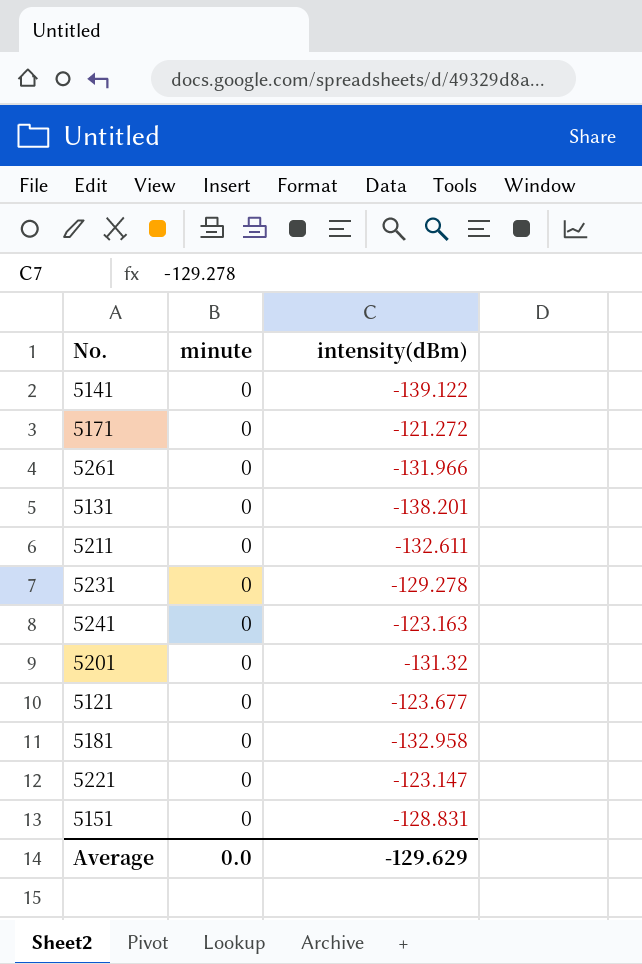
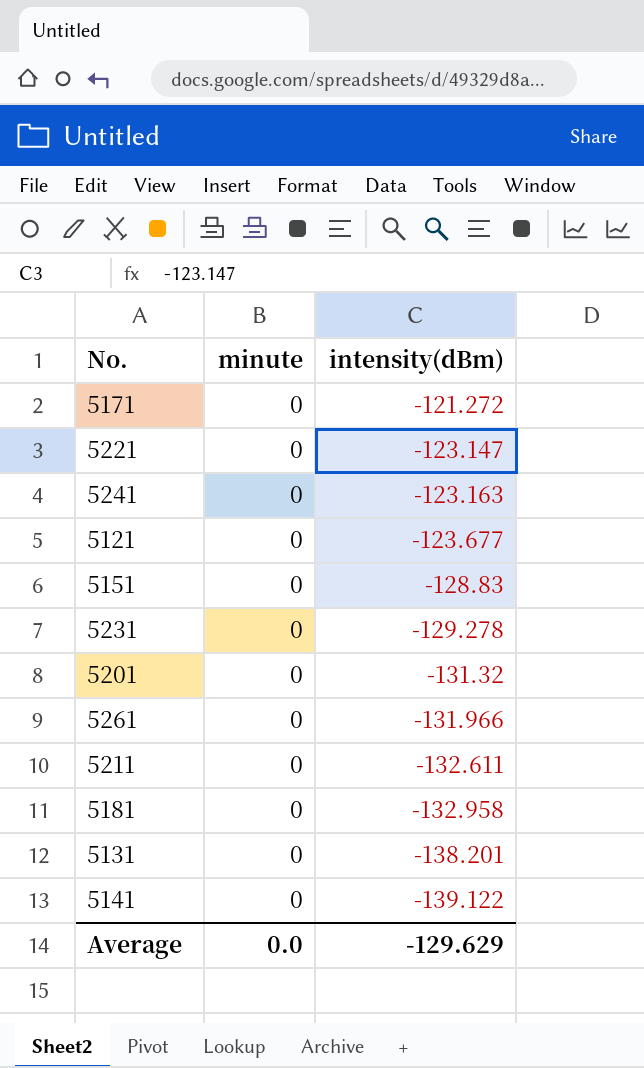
row order: none -> intensity(dBm) descending
5151 | intensity(dBm): -128.831 -> -128.83

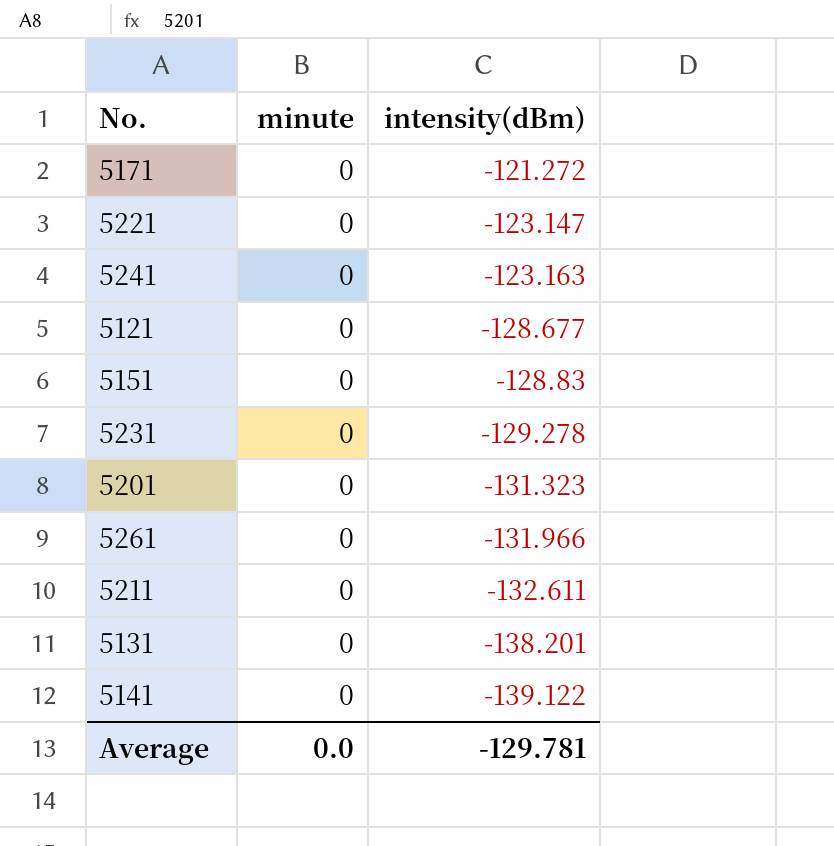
row 5181: 0 | -132.958 -> none
5121 | intensity(dBm): -123.677 -> -128.677
5201 | intensity(dBm): -131.32 -> -131.323
Average | intensity(dBm): -129.629 -> -129.781

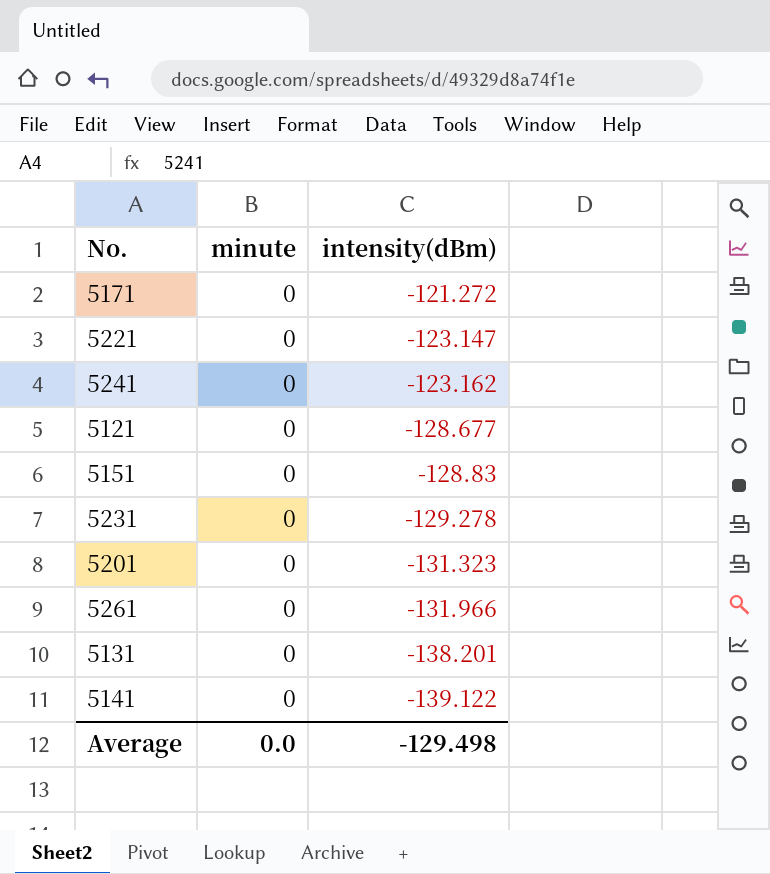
row 5211: 0 | -132.611 -> none
5241 | intensity(dBm): -123.163 -> -123.162
Average | intensity(dBm): -129.781 -> -129.498

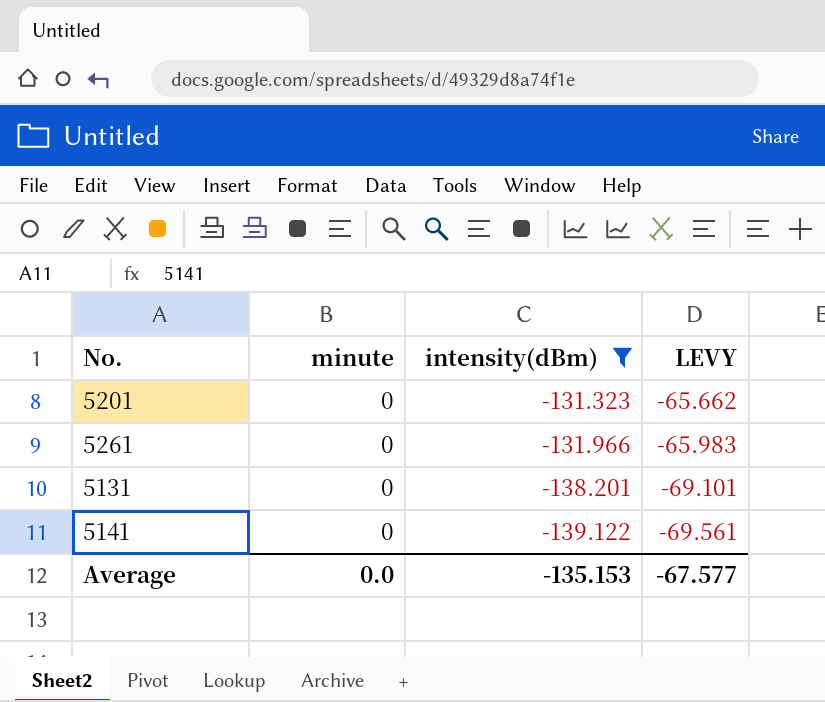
filter: none -> intensity(dBm) <= -131.323
column LEVY | formula: none -> [intensity(dBm)] * 0.5
Average | intensity(dBm): -129.498 -> -135.153

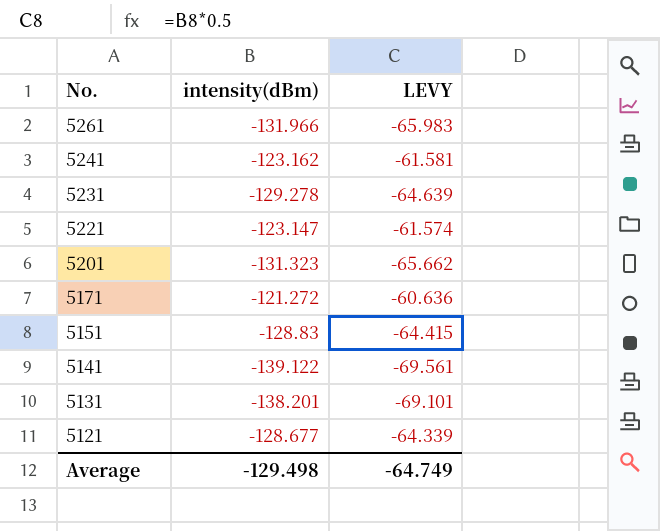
filter: intensity(dBm) <= -131.323 -> none
row order: intensity(dBm) descending -> No. descending
column minute | position: 2 -> none
Average | intensity(dBm): -135.153 -> -129.498
Average | LEVY: -67.577 -> -64.749

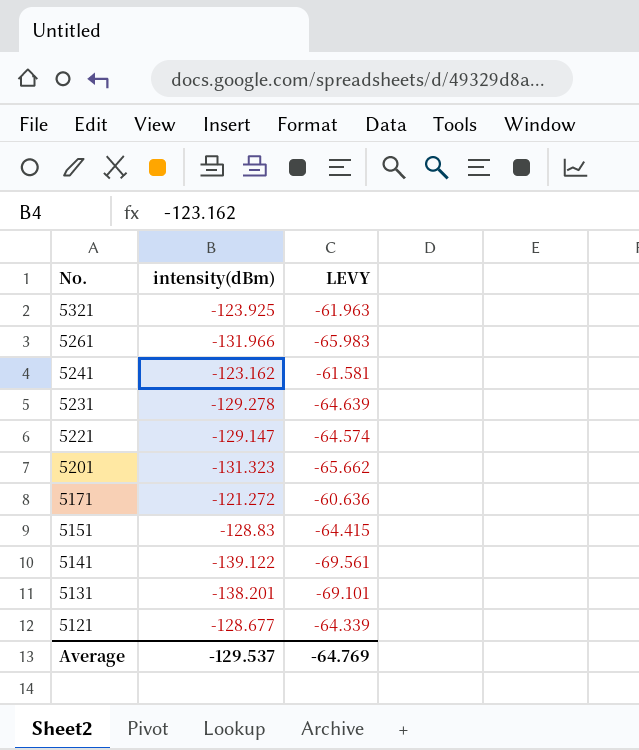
row 5321: none -> -123.925 | -61.963
5221 | intensity(dBm): -123.147 -> -129.147
5221 | LEVY: -61.574 -> -64.574
Average | intensity(dBm): -129.498 -> -129.537
Average | LEVY: -64.749 -> -64.769

